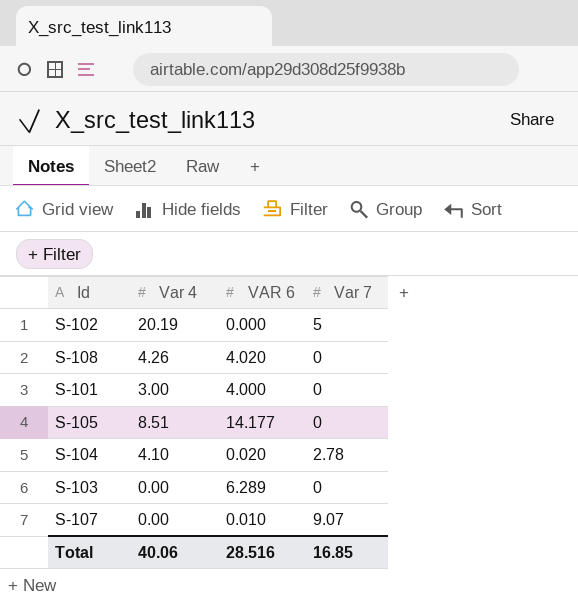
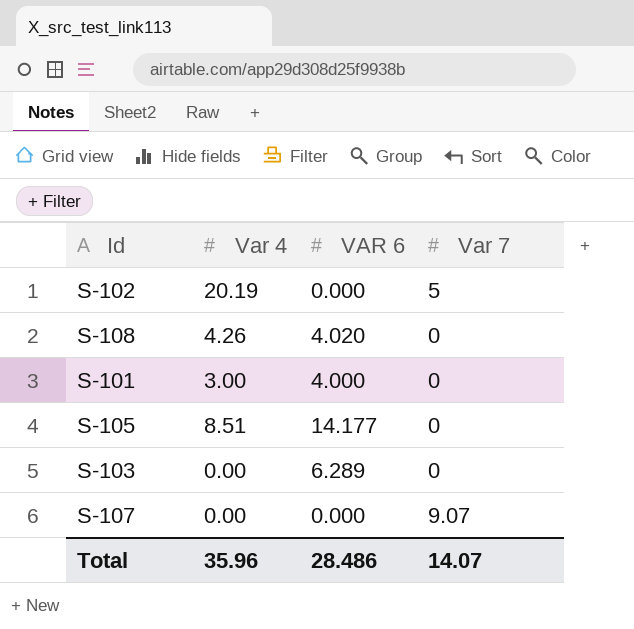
row S-104: 4.10 | 0.020 | 2.78 -> none
S-107 | VAR 6: 0.010 -> 0.000
Total | Var 4: 40.06 -> 35.96
Total | VAR 6: 28.516 -> 28.486
Total | Var 7: 16.85 -> 14.07

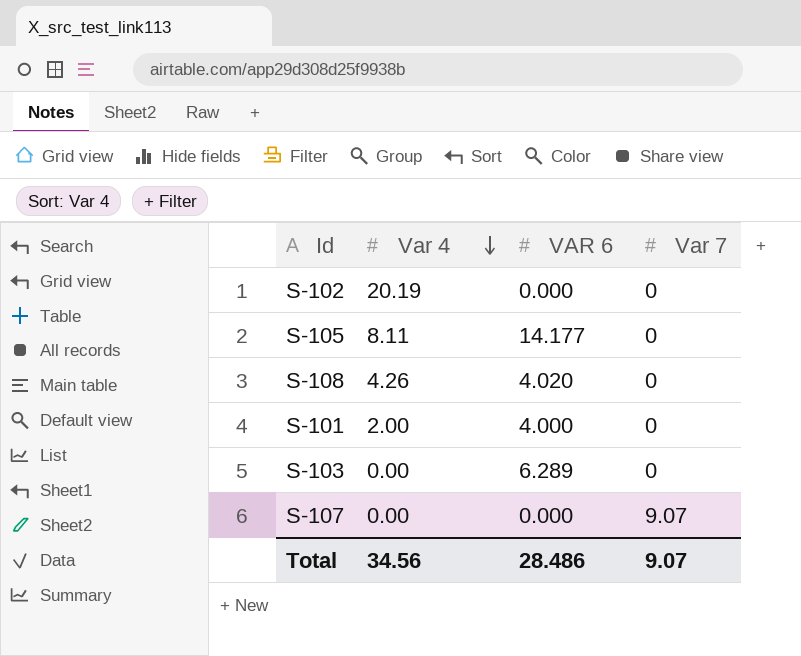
row order: none -> Var 4 descending
S-102 | Var 7: 5 -> 0
S-105 | Var 4: 8.51 -> 8.11
S-101 | Var 4: 3.00 -> 2.00
Total | Var 4: 35.96 -> 34.56
Total | Var 7: 14.07 -> 9.07

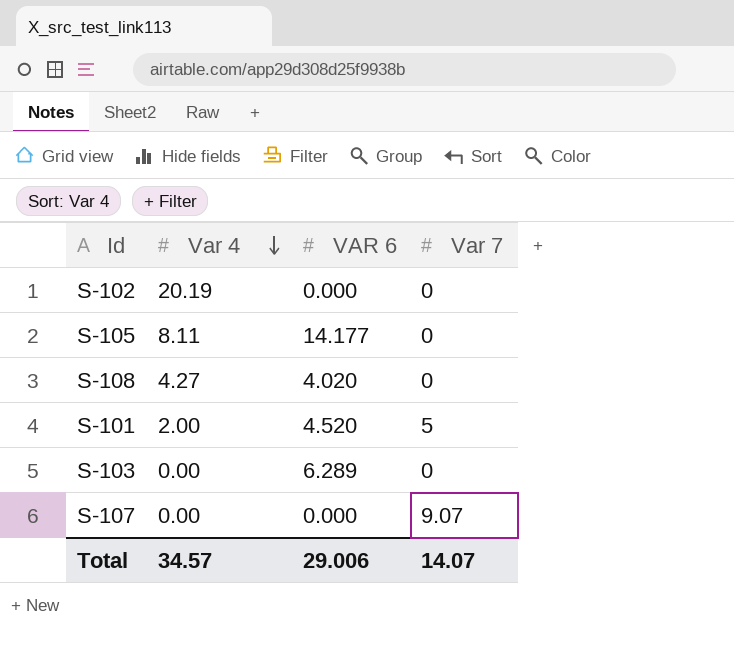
S-108 | Var 4: 4.26 -> 4.27
S-101 | VAR 6: 4.000 -> 4.520
S-101 | Var 7: 0 -> 5
Total | Var 4: 34.56 -> 34.57
Total | VAR 6: 28.486 -> 29.006
Total | Var 7: 9.07 -> 14.07

